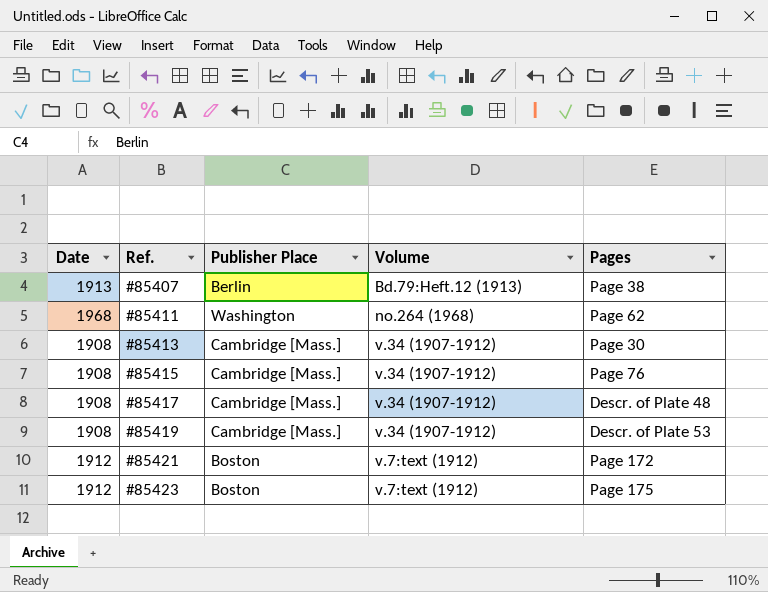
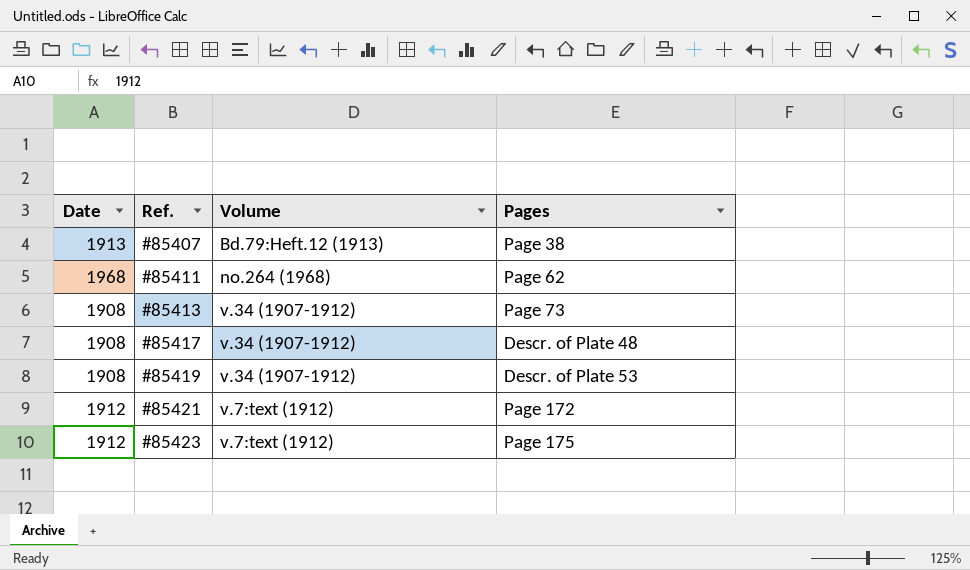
column Publisher Place | position: 3 -> none
row #85415: 1908 | Cambridge [Mass.] | v.34 (1907-1912) | Page 76 -> none
#85413 | Pages: Page 30 -> Page 73

